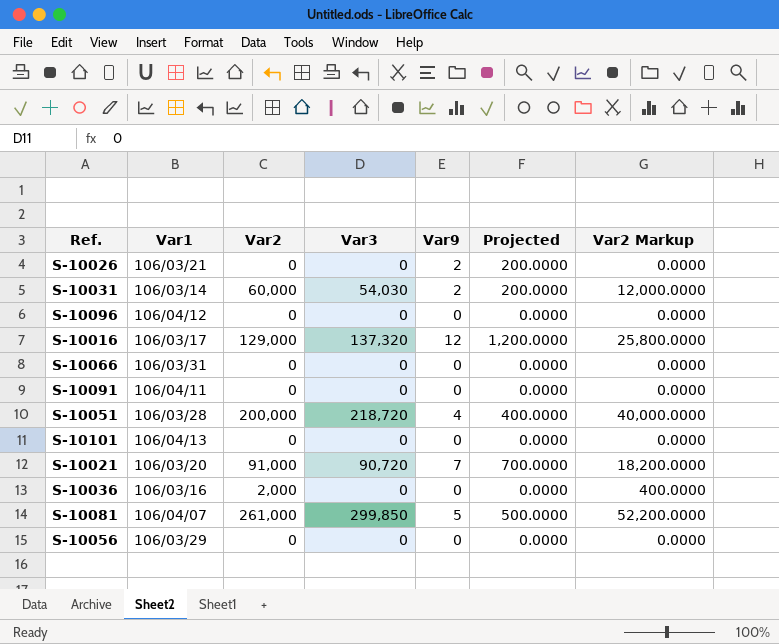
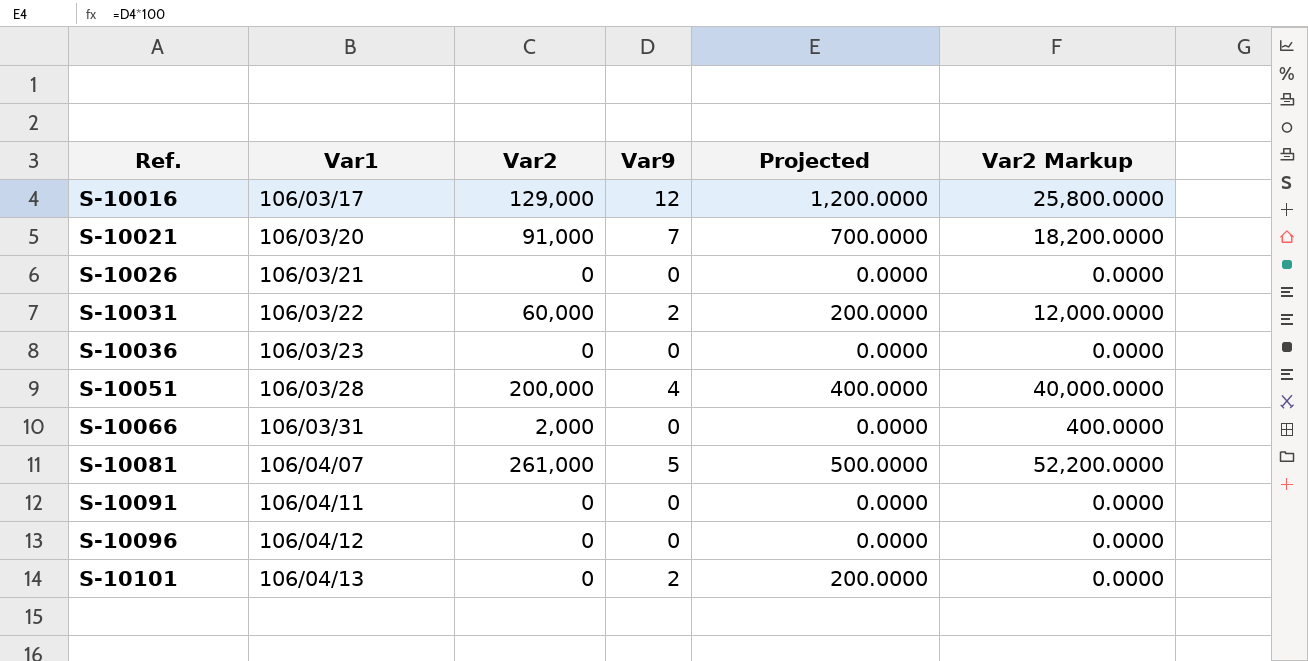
row order: none -> Ref. ascending
column Var3 | position: 4 -> none
row S-10056: 106/03/29 | 0 | 0 | 0 | 0.0000 | 0.0000 -> none
S-10026 | Var9: 2 -> 0
S-10026 | Projected: 200.0000 -> 0.0000
S-10031 | Var1: 106/03/14 -> 106/03/22
S-10036 | Var1: 106/03/16 -> 106/03/23
S-10036 | Var2: 2,000 -> 0
S-10036 | Var2 Markup: 400.0000 -> 0.0000
S-10066 | Var2: 0 -> 2,000
S-10066 | Var2 Markup: 0.0000 -> 400.0000
S-10101 | Var9: 0 -> 2
S-10101 | Projected: 0.0000 -> 200.0000

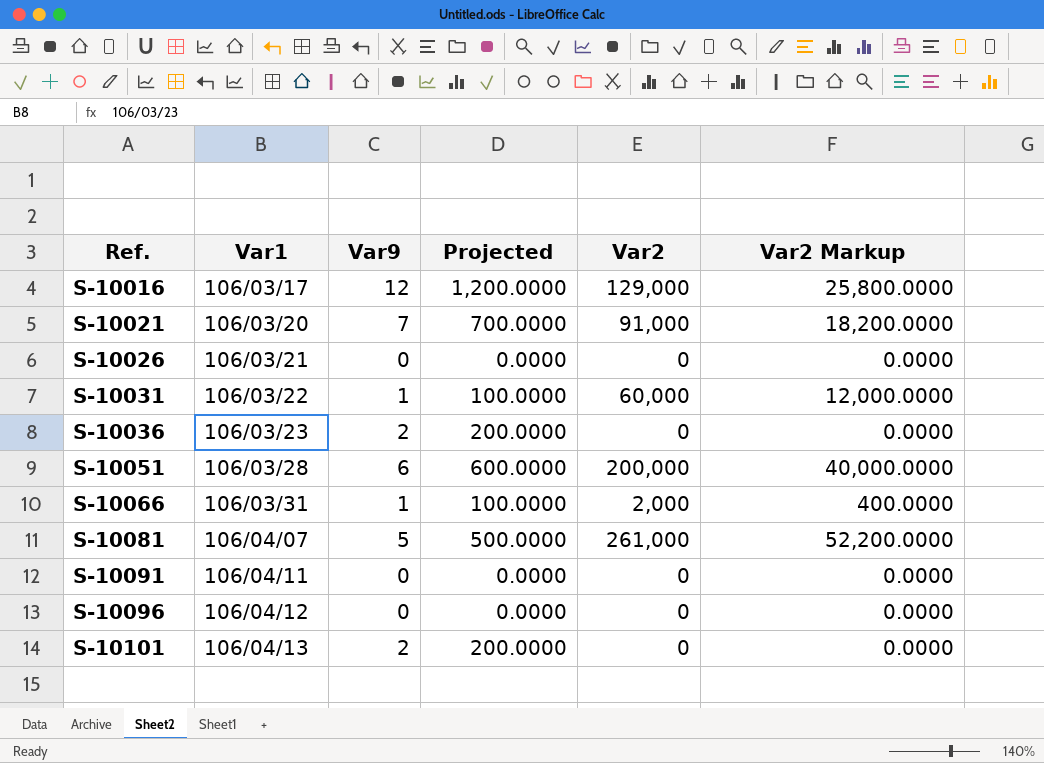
column Var2 | position: 3 -> 5
S-10031 | Var9: 2 -> 1
S-10031 | Projected: 200.0000 -> 100.0000
S-10036 | Var9: 0 -> 2
S-10036 | Projected: 0.0000 -> 200.0000
S-10051 | Var9: 4 -> 6
S-10051 | Projected: 400.0000 -> 600.0000
S-10066 | Var9: 0 -> 1
S-10066 | Projected: 0.0000 -> 100.0000

